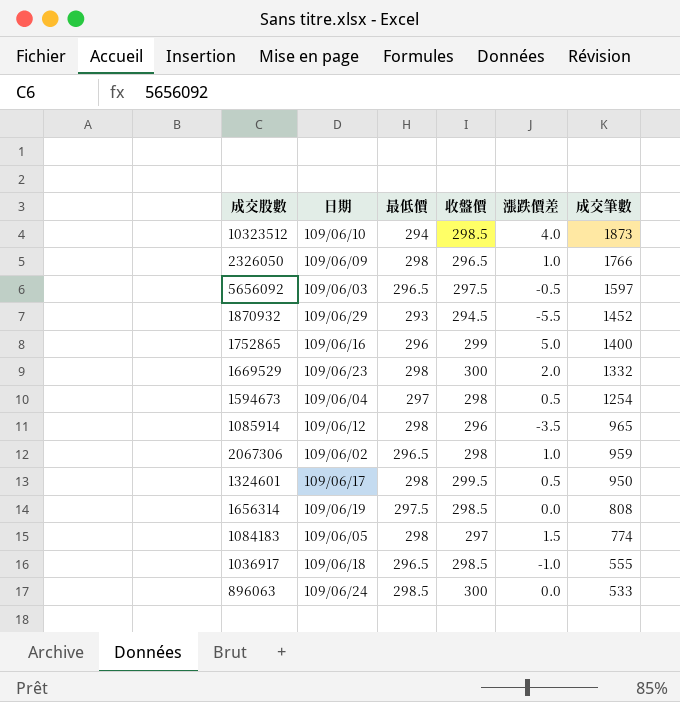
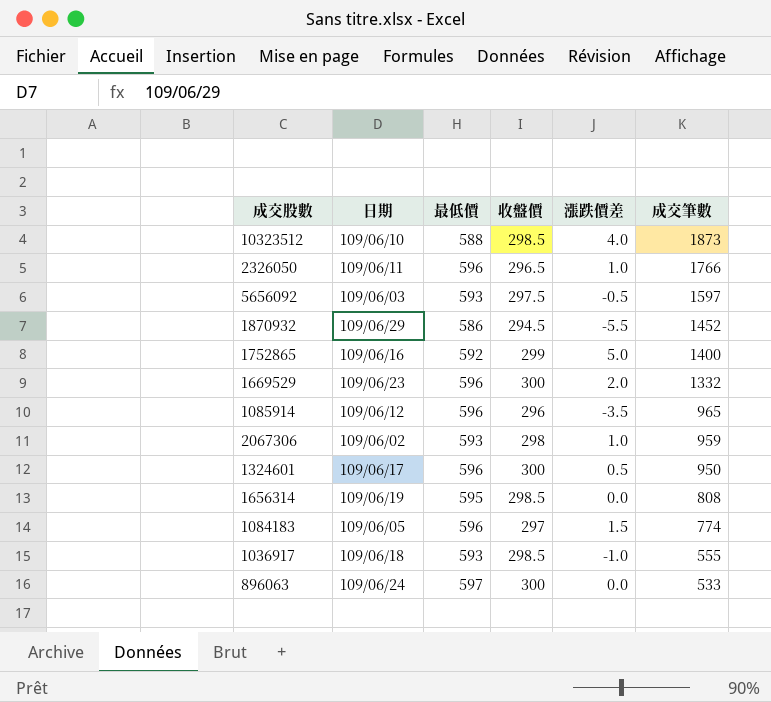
row 1594673: 109/06/04 | 297 | 298 | 0.5 | 1254 -> none
10323512 | 最低價: 294 -> 588
2326050 | 日期: 109/06/09 -> 109/06/11
2326050 | 最低價: 298 -> 596
5656092 | 最低價: 296.5 -> 593
1870932 | 最低價: 293 -> 586
1752865 | 最低價: 296 -> 592
1669529 | 最低價: 298 -> 596
1085914 | 最低價: 298 -> 596
2067306 | 最低價: 296.5 -> 593
1324601 | 最低價: 298 -> 596
1324601 | 收盤價: 299.5 -> 300
1656314 | 最低價: 297.5 -> 595
1084183 | 最低價: 298 -> 596
1036917 | 最低價: 296.5 -> 593
896063 | 最低價: 298.5 -> 597

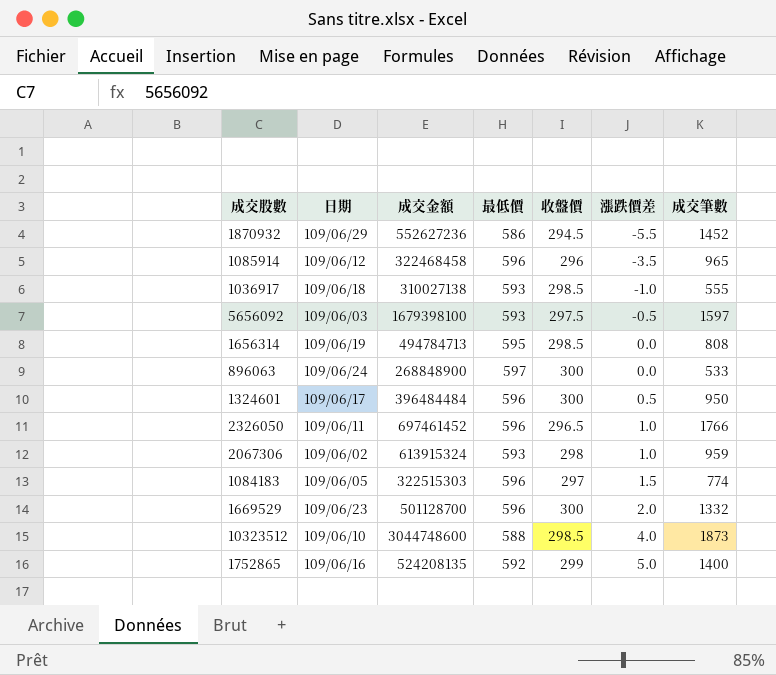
row order: 成交筆數 descending -> 漲跌價差 ascending
column 成交金額 | position: none -> 3

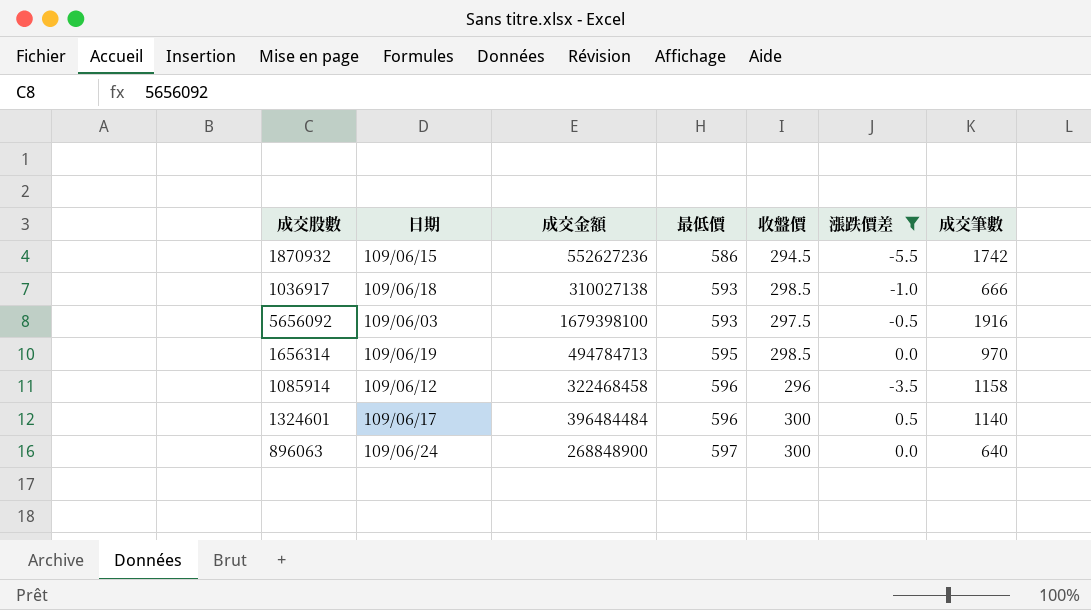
filter: none -> 漲跌價差 <= 0.5
row order: 漲跌價差 ascending -> 最低價 ascending
1870932 | 日期: 109/06/29 -> 109/06/15
1870932 | 成交筆數: 1452 -> 1742
1036917 | 成交筆數: 555 -> 666
5656092 | 成交筆數: 1597 -> 1916
1656314 | 成交筆數: 808 -> 970
1085914 | 成交筆數: 965 -> 1158
1324601 | 成交筆數: 950 -> 1140
896063 | 成交筆數: 533 -> 640

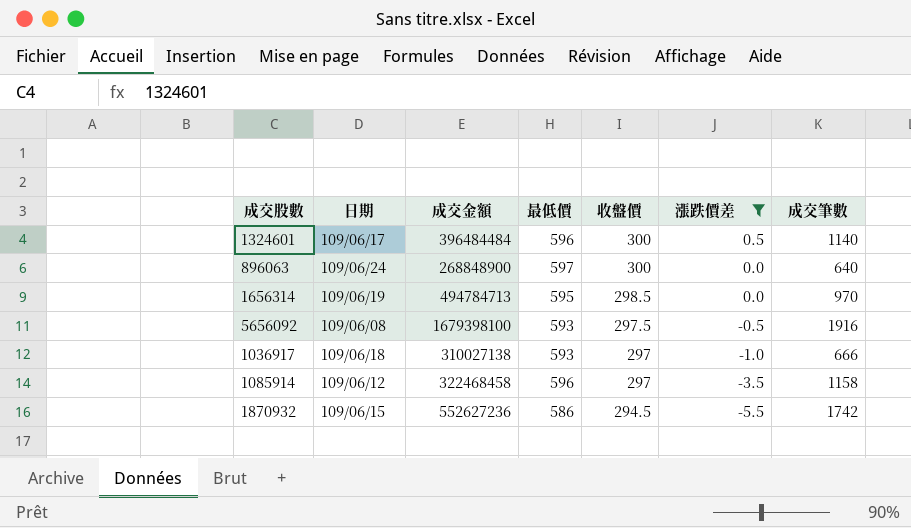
row order: 最低價 ascending -> 收盤價 descending
5656092 | 日期: 109/06/03 -> 109/06/08
1036917 | 收盤價: 298.5 -> 297
1085914 | 收盤價: 296 -> 297

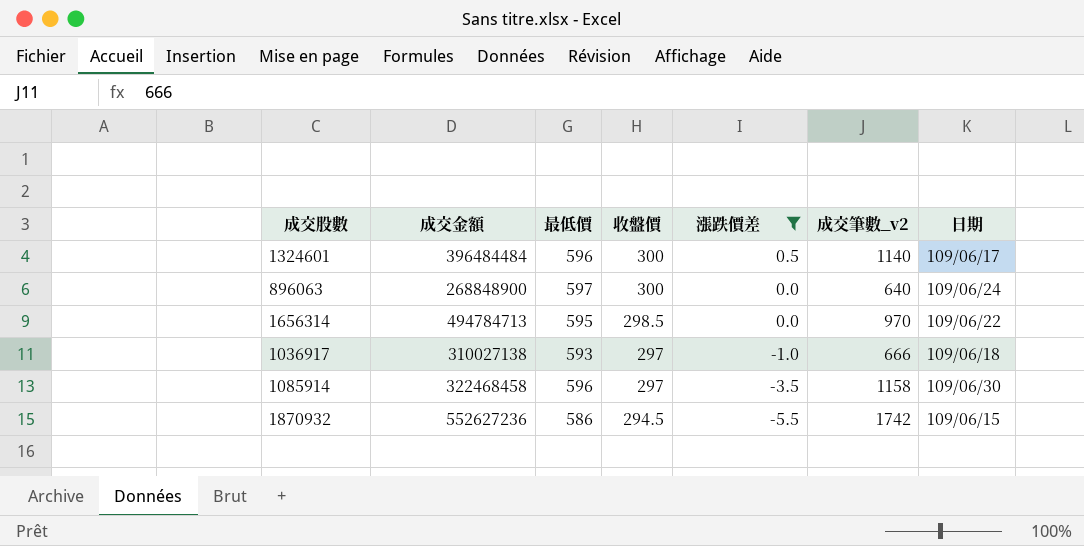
column name: 成交筆數 -> 成交筆數_v2
column 日期 | position: 2 -> 7
row 5656092: 109/06/08 | 1679398100 | 593 | 297.5 | -0.5 | 1916 -> none
1656314 | 日期: 109/06/19 -> 109/06/22
1085914 | 日期: 109/06/12 -> 109/06/30

